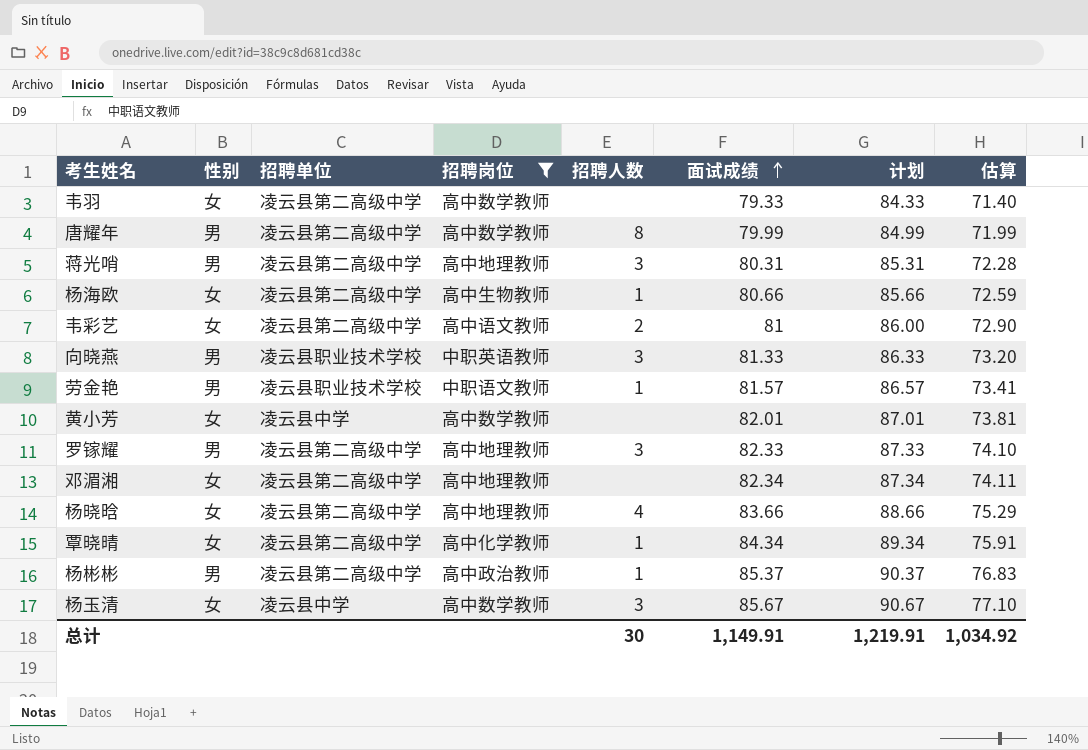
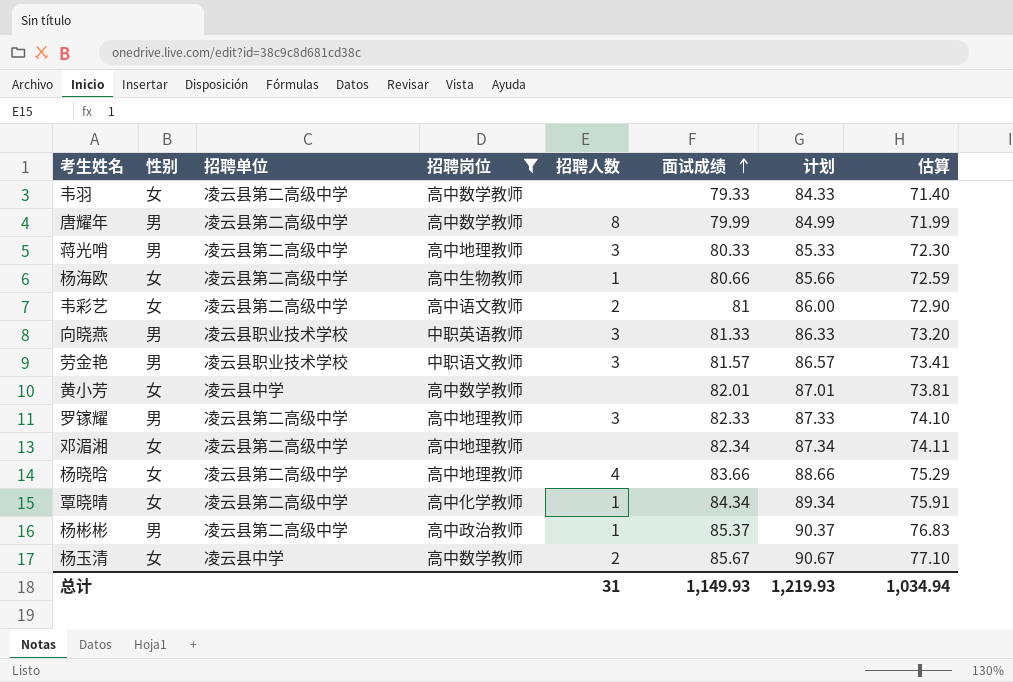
蒋光哨 | 面试成绩: 80.31 -> 80.33
蒋光哨 | 计划: 85.31 -> 85.33
蒋光哨 | 估算: 72.28 -> 72.30
劳金艳 | 招聘人数: 1 -> 3
杨玉清 | 招聘人数: 3 -> 2
总计 | 招聘人数: 30 -> 31
总计 | 面试成绩: 1,149.91 -> 1,149.93
总计 | 计划: 1,219.91 -> 1,219.93
总计 | 估算: 1,034.92 -> 1,034.94

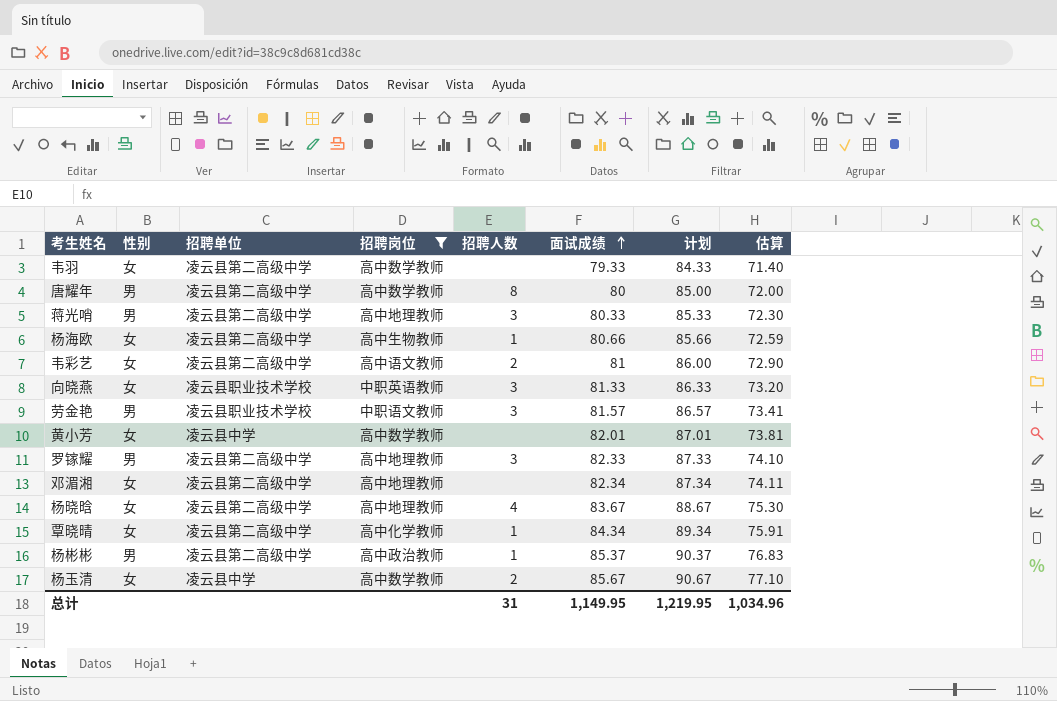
唐耀年 | 面试成绩: 79.99 -> 80
唐耀年 | 计划: 84.99 -> 85.00
唐耀年 | 估算: 71.99 -> 72.00
向晓燕 | 性别: 男 -> 女
杨晓晗 | 面试成绩: 83.66 -> 83.67
杨晓晗 | 计划: 88.66 -> 88.67
杨晓晗 | 估算: 75.29 -> 75.30
总计 | 面试成绩: 1,149.93 -> 1,149.95
总计 | 计划: 1,219.93 -> 1,219.95
总计 | 估算: 1,034.94 -> 1,034.96

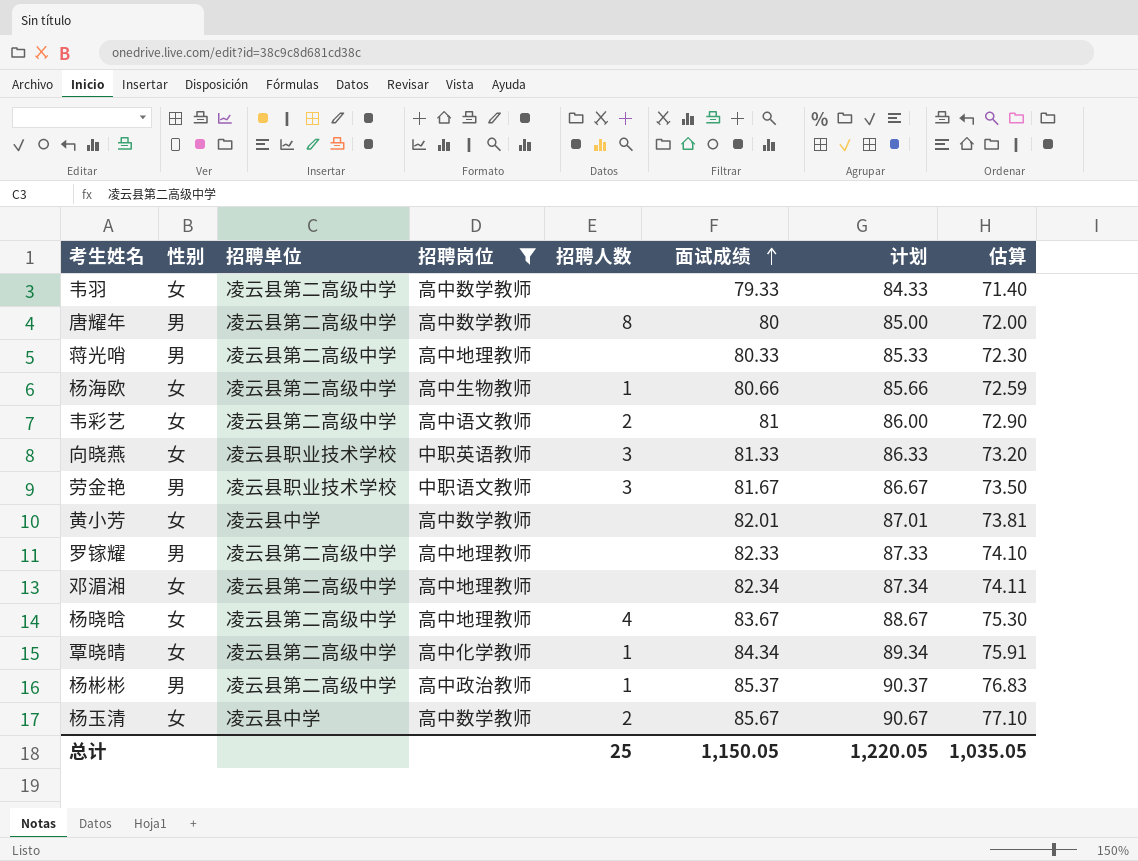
蒋光哨 | 招聘人数: 3 -> none
劳金艳 | 面试成绩: 81.57 -> 81.67
劳金艳 | 计划: 86.57 -> 86.67
劳金艳 | 估算: 73.41 -> 73.50
罗镓耀 | 招聘人数: 3 -> none
总计 | 招聘人数: 31 -> 25
总计 | 面试成绩: 1,149.95 -> 1,150.05
总计 | 计划: 1,219.95 -> 1,220.05
总计 | 估算: 1,034.96 -> 1,035.05

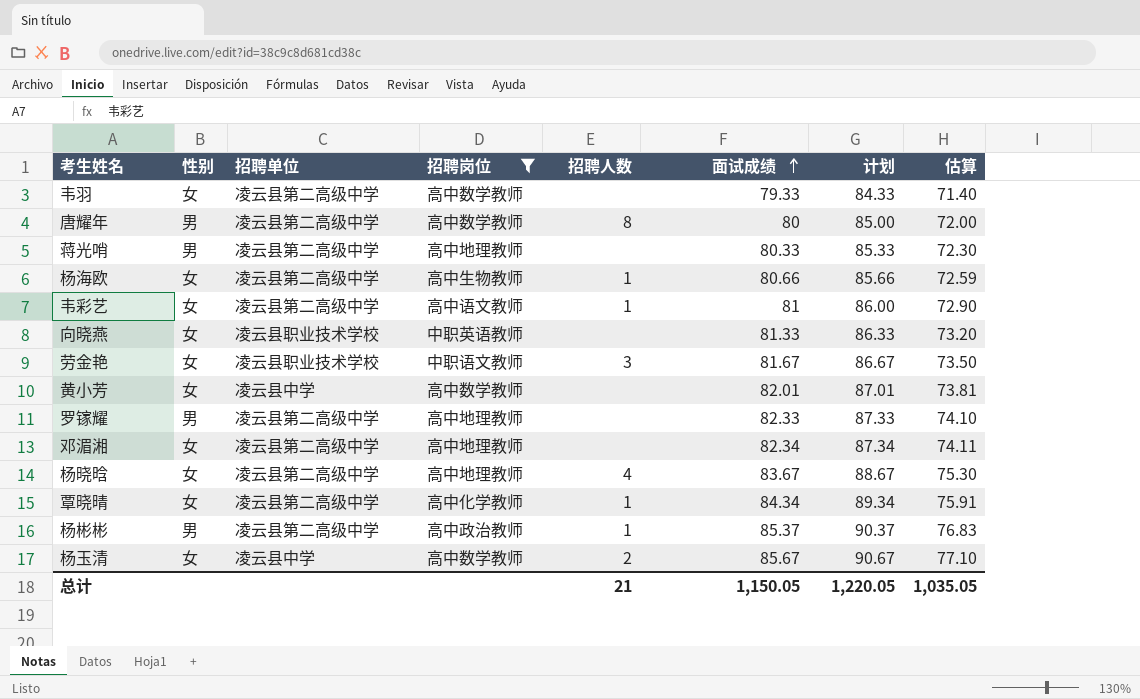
韦彩艺 | 招聘人数: 2 -> 1
向晓燕 | 招聘人数: 3 -> none
劳金艳 | 性别: 男 -> 女
总计 | 招聘人数: 25 -> 21

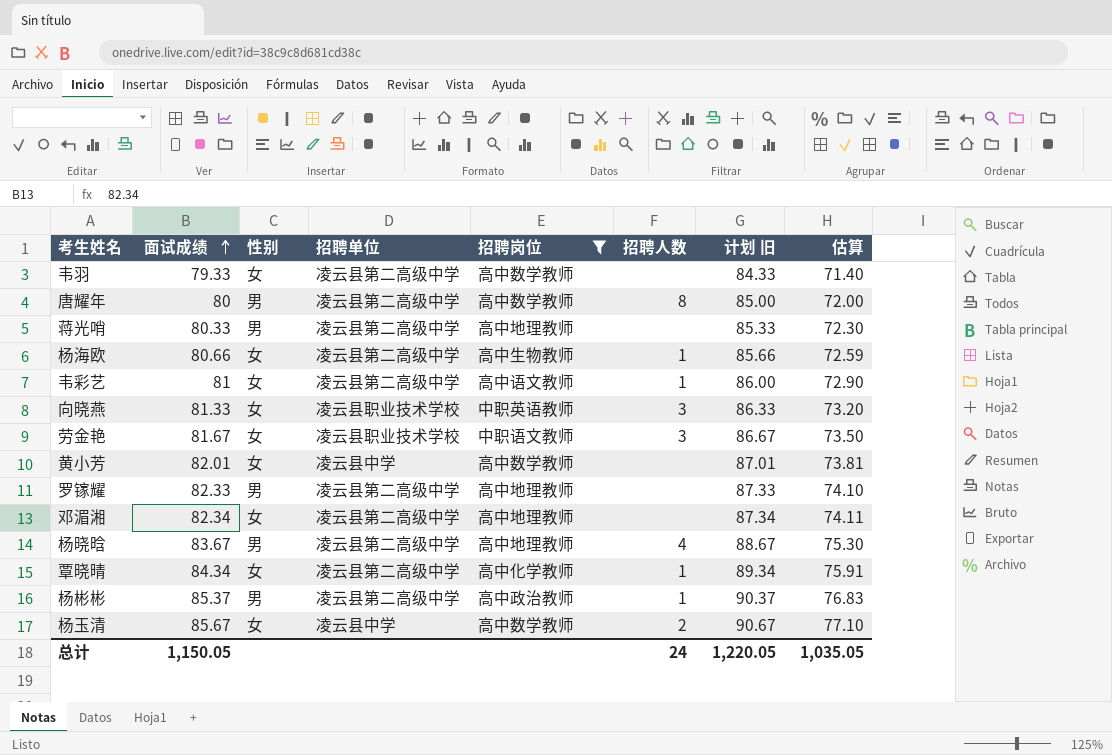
column 面试成绩 | position: 6 -> 2
column name: 计划 -> 计划 旧
向晓燕 | 招聘人数: none -> 3
杨晓晗 | 性别: 女 -> 男
总计 | 招聘人数: 21 -> 24

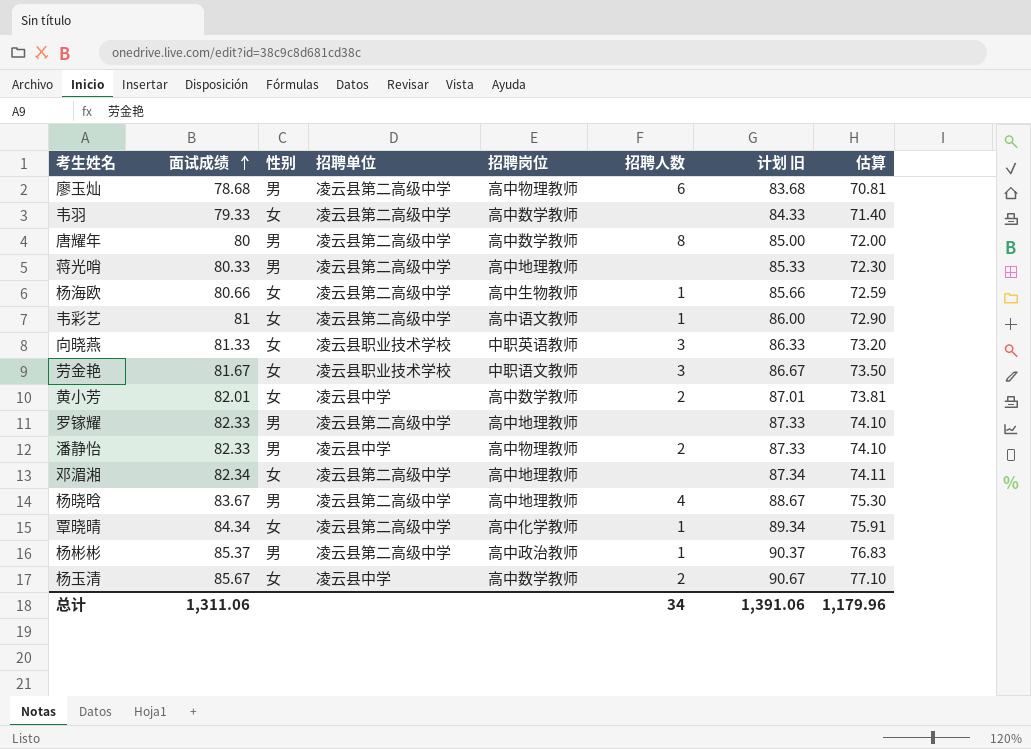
filter: 招聘岗位 != 高中物理教师 -> none
黄小芳 | 招聘人数: none -> 2
总计 | 面试成绩: 1,150.05 -> 1,311.06
总计 | 招聘人数: 24 -> 34
总计 | 计划 旧: 1,220.05 -> 1,391.06
总计 | 估算: 1,035.05 -> 1,179.96

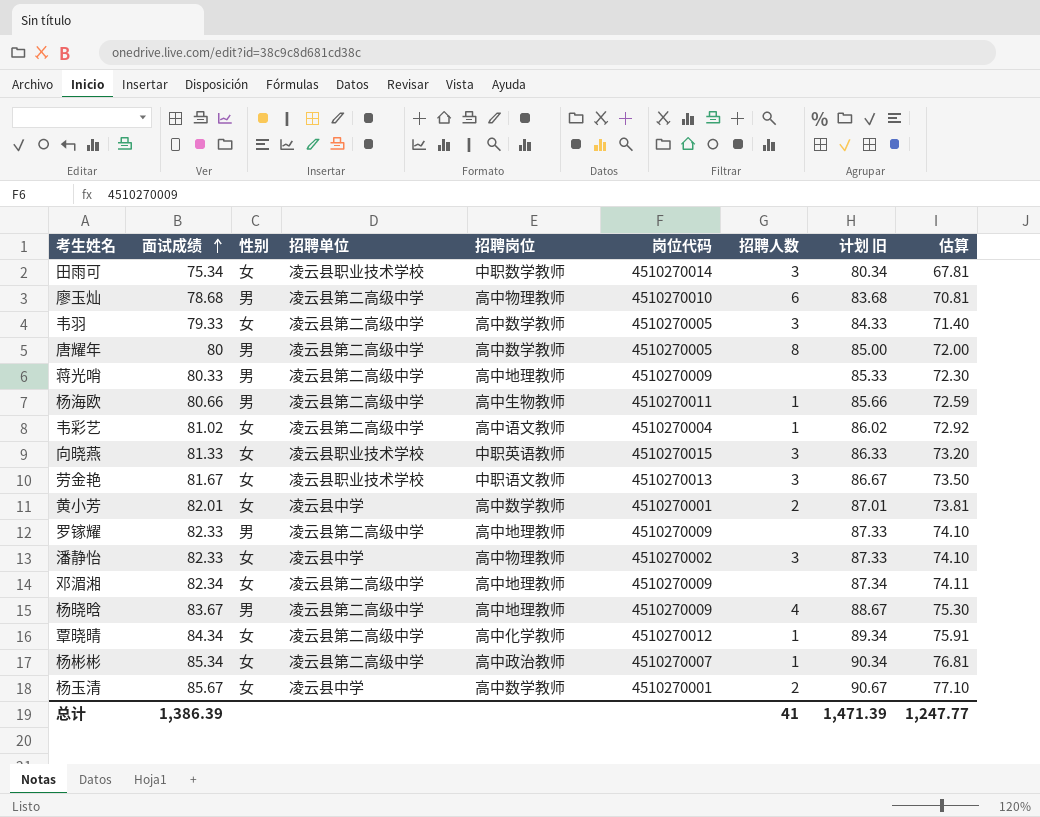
column 岗位代码 | position: none -> 6
row 田雨可: none -> 75.34 | 女 | 凌云县职业技术学校 | 中职数学教师 | 4510270014 | 3 | 80.34 | 67.81
韦羽 | 招聘人数: none -> 3
杨海欧 | 性别: 女 -> 男
韦彩艺 | 面试成绩: 81 -> 81.02
韦彩艺 | 计划 旧: 86.00 -> 86.02
韦彩艺 | 估算: 72.90 -> 72.92
潘静怡 | 性别: 男 -> 女
潘静怡 | 招聘人数: 2 -> 3
杨彬彬 | 面试成绩: 85.37 -> 85.34
杨彬彬 | 性别: 男 -> 女
杨彬彬 | 计划 旧: 90.37 -> 90.34
杨彬彬 | 估算: 76.83 -> 76.81
总计 | 面试成绩: 1,311.06 -> 1,386.39
总计 | 招聘人数: 34 -> 41
总计 | 计划 旧: 1,391.06 -> 1,471.39
总计 | 估算: 1,179.96 -> 1,247.77

